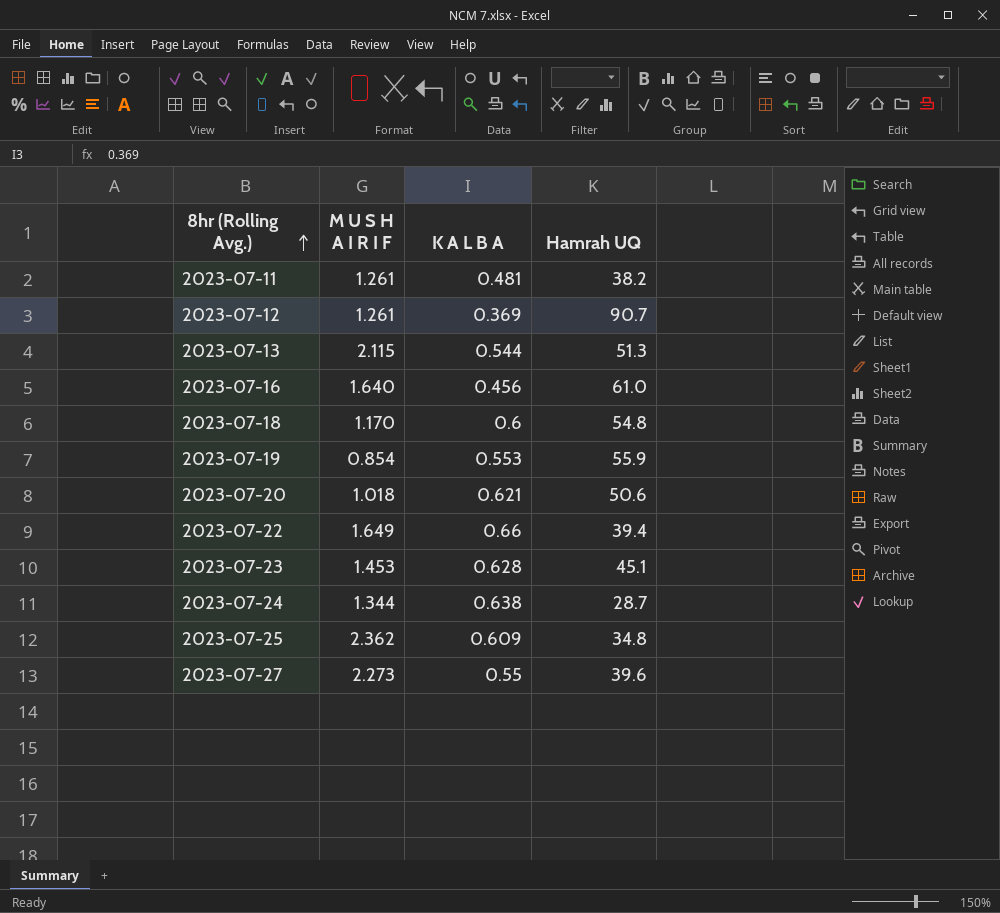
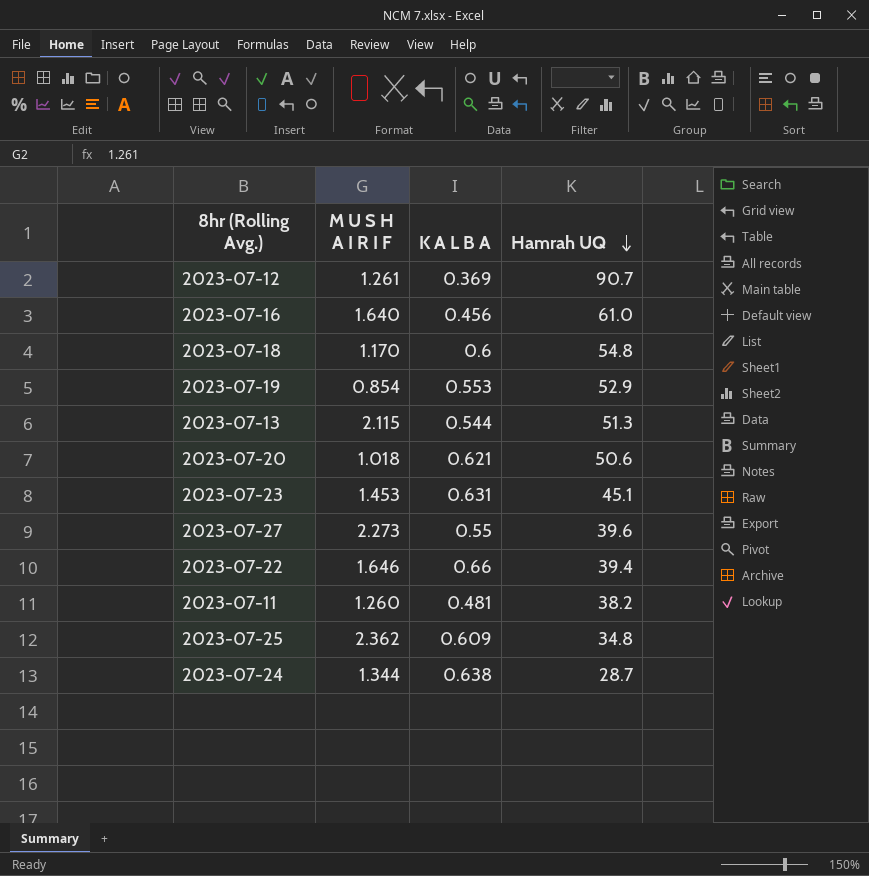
row order: 8hr (Rolling Avg.) ascending -> Hamrah UQ descending
2023-07-19 | Hamrah UQ: 55.9 -> 52.9
2023-07-23 | K A L B A: 0.628 -> 0.631
2023-07-22 | M U S H A I R I F: 1.649 -> 1.646
2023-07-11 | M U S H A I R I F: 1.261 -> 1.260

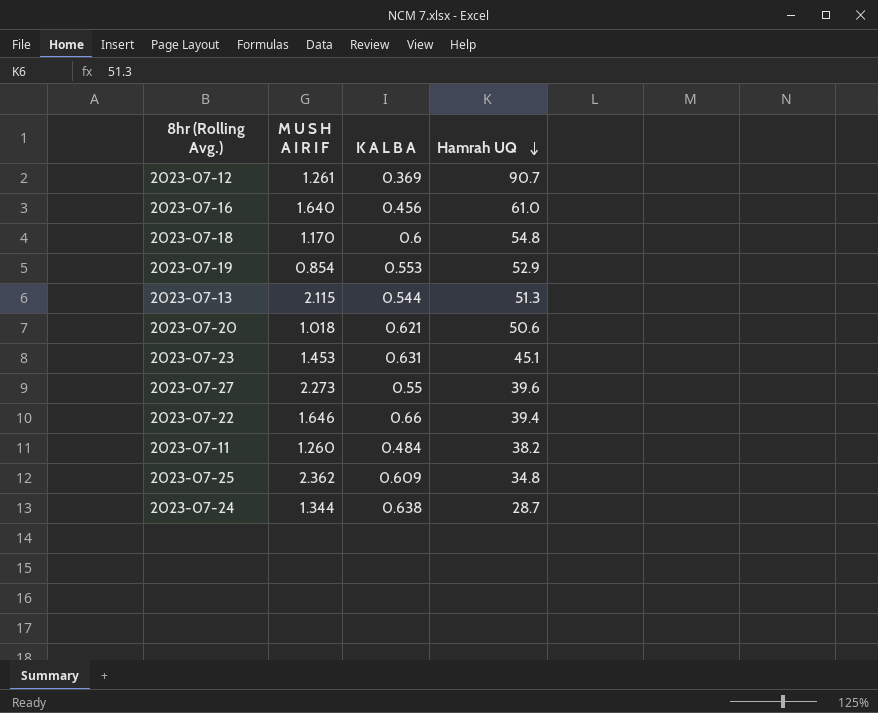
2023-07-11 | K A L B A: 0.481 -> 0.484

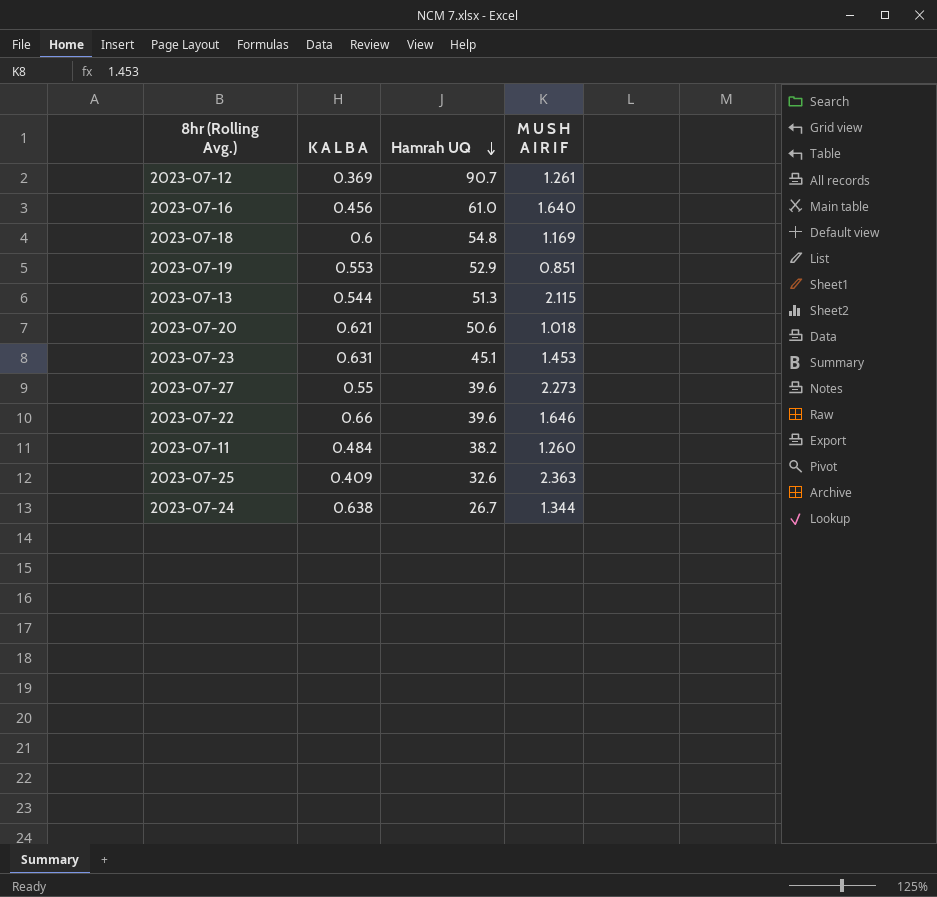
column M U S H A I R I F | position: 2 -> 4
2023-07-18 | M U S H A I R I F: 1.170 -> 1.169
2023-07-19 | M U S H A I R I F: 0.854 -> 0.851
2023-07-22 | Hamrah UQ: 39.4 -> 39.6
2023-07-25 | K A L B A: 0.609 -> 0.409
2023-07-25 | Hamrah UQ: 34.8 -> 32.6
2023-07-25 | M U S H A I R I F: 2.362 -> 2.363
2023-07-24 | Hamrah UQ: 28.7 -> 26.7

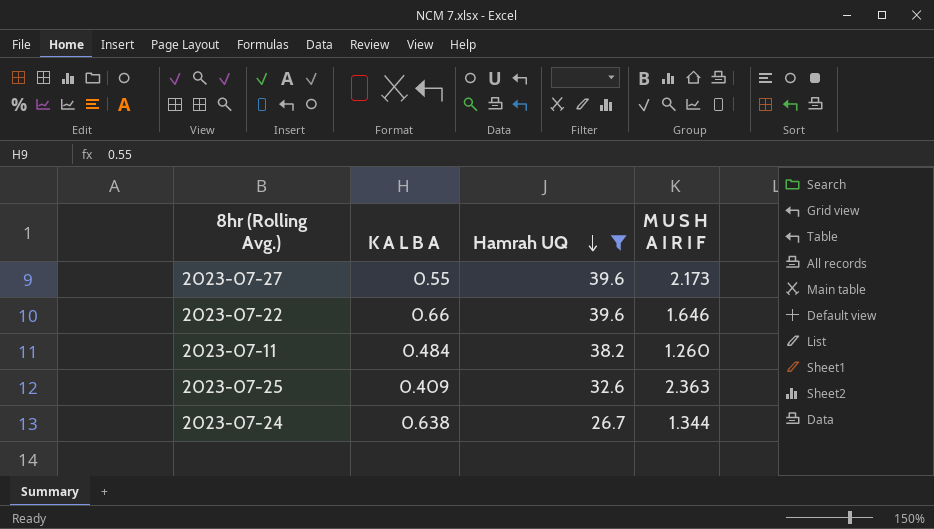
filter: none -> Hamrah UQ <= 39.6
2023-07-27 | M U S H A I R I F: 2.273 -> 2.173

